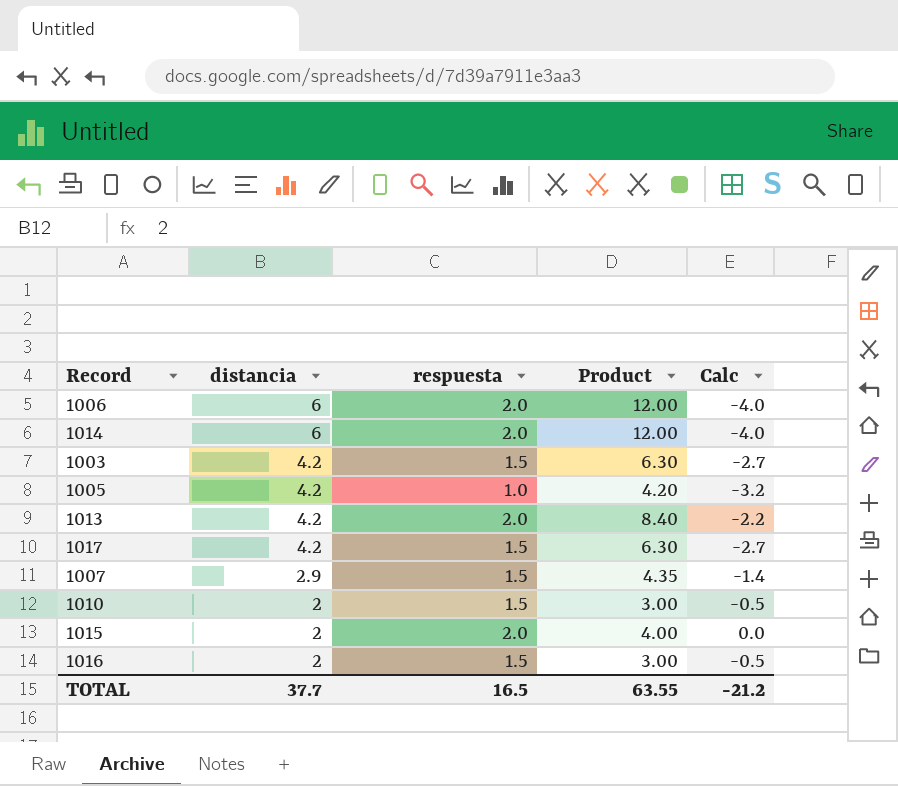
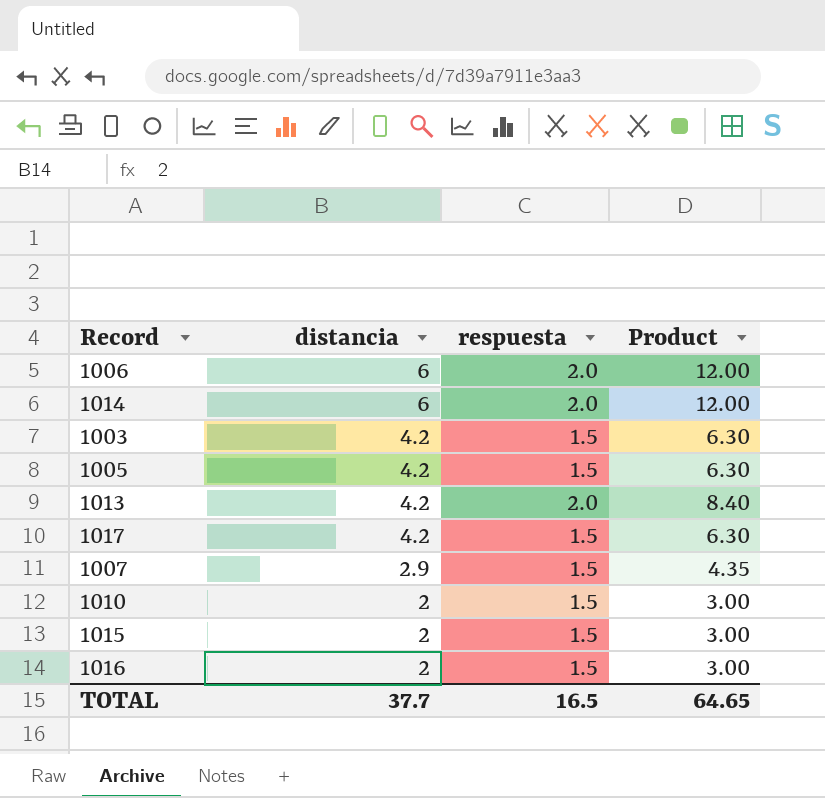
column Calc | formula: [respuesta] - [distancia] -> none
1005 | respuesta: 1.0 -> 1.5
1005 | Product: 4.20 -> 6.30
1015 | respuesta: 2.0 -> 1.5
1015 | Product: 4.00 -> 3.00
TOTAL | Product: 63.55 -> 64.65

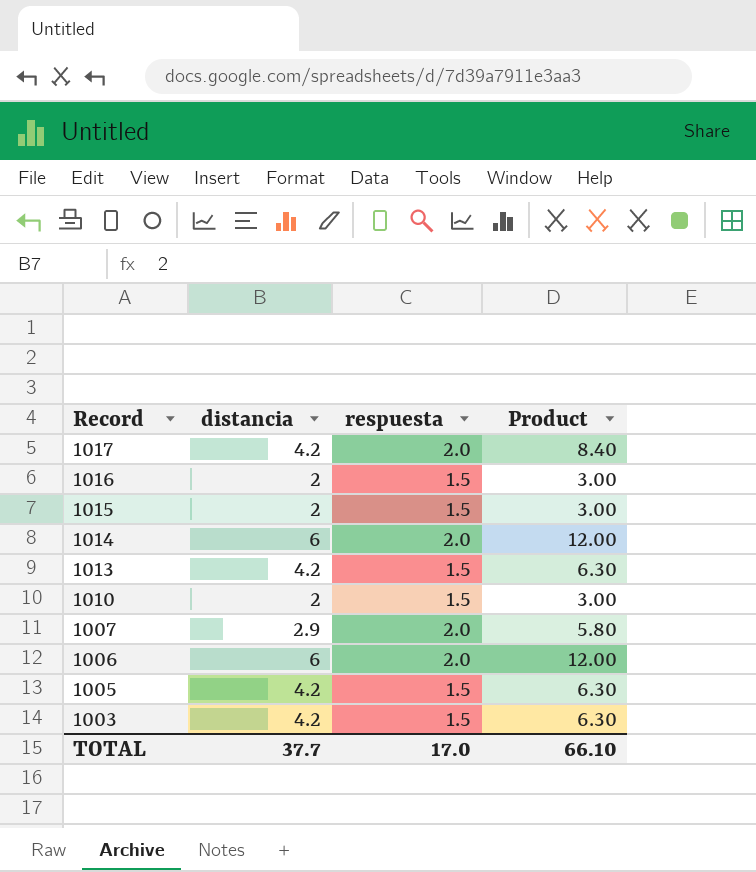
row order: distancia descending -> Record descending
1017 | respuesta: 1.5 -> 2.0
1017 | Product: 6.30 -> 8.40
1013 | respuesta: 2.0 -> 1.5
1013 | Product: 8.40 -> 6.30
1007 | respuesta: 1.5 -> 2.0
1007 | Product: 4.35 -> 5.80
TOTAL | respuesta: 16.5 -> 17.0
TOTAL | Product: 64.65 -> 66.10

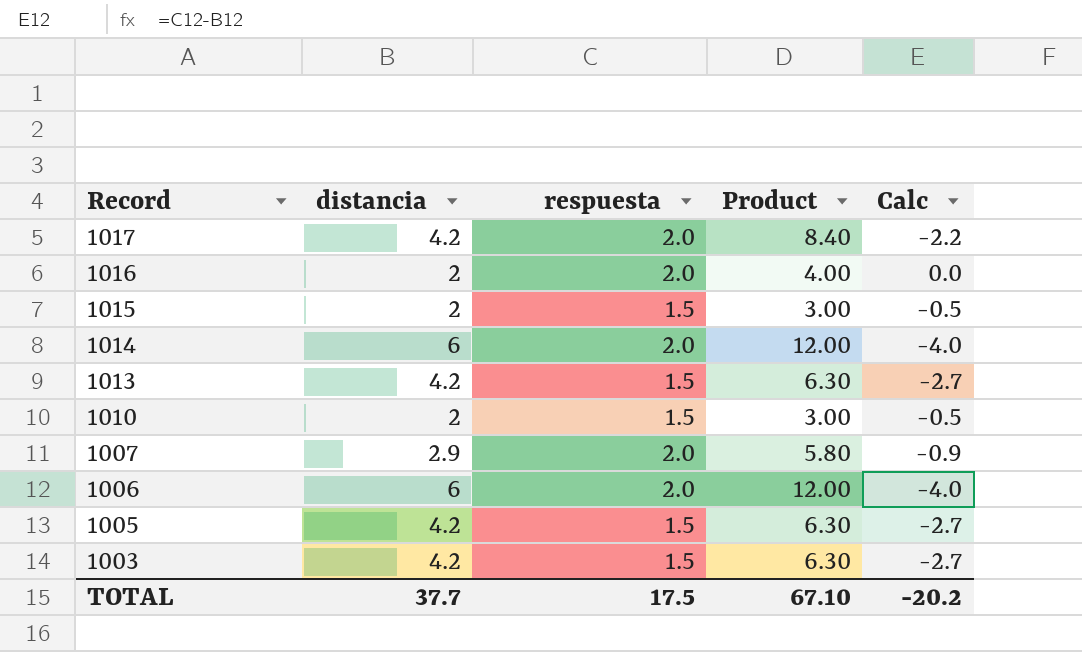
column Calc | formula: none -> [respuesta] - [distancia]
1016 | respuesta: 1.5 -> 2.0
1016 | Product: 3.00 -> 4.00
TOTAL | respuesta: 17.0 -> 17.5
TOTAL | Product: 66.10 -> 67.10

